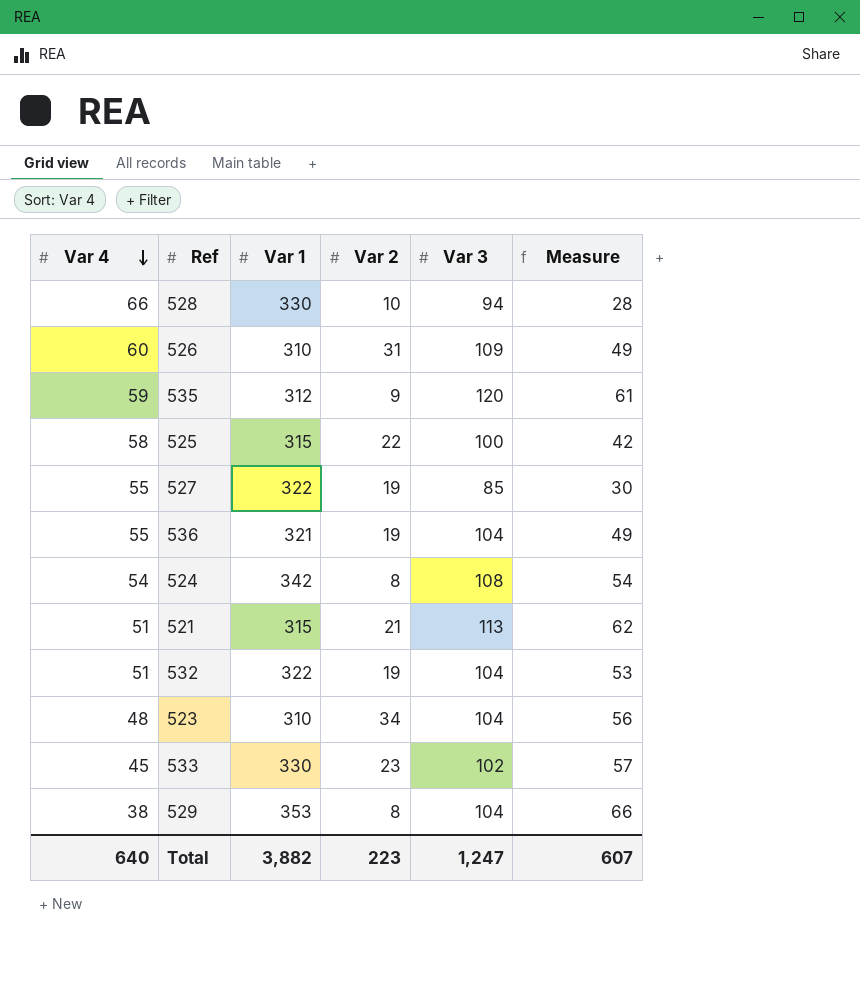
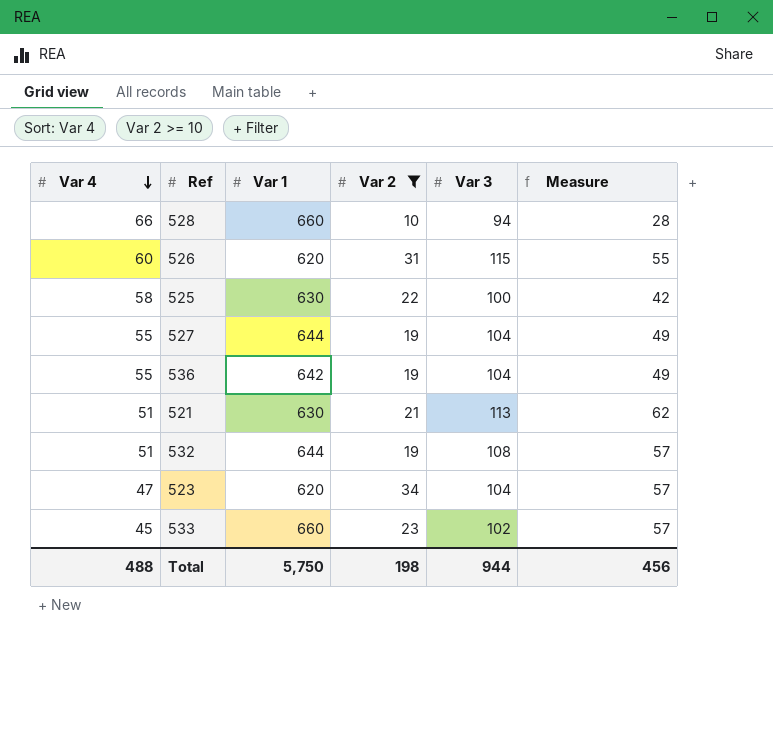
filter: none -> Var 2 >= 10
528 | Var 1: 330 -> 660
526 | Var 1: 310 -> 620
526 | Var 3: 109 -> 115
526 | Measure: 49 -> 55
525 | Var 1: 315 -> 630
527 | Var 1: 322 -> 644
527 | Var 3: 85 -> 104
527 | Measure: 30 -> 49
536 | Var 1: 321 -> 642
521 | Var 1: 315 -> 630
532 | Var 1: 322 -> 644
532 | Var 3: 104 -> 108
532 | Measure: 53 -> 57
523 | Var 4: 48 -> 47
523 | Var 1: 310 -> 620
523 | Measure: 56 -> 57
533 | Var 1: 330 -> 660
Total | Var 4: 640 -> 488
Total | Var 1: 3,882 -> 5,750
Total | Var 2: 223 -> 198
Total | Var 3: 1,247 -> 944
Total | Measure: 607 -> 456

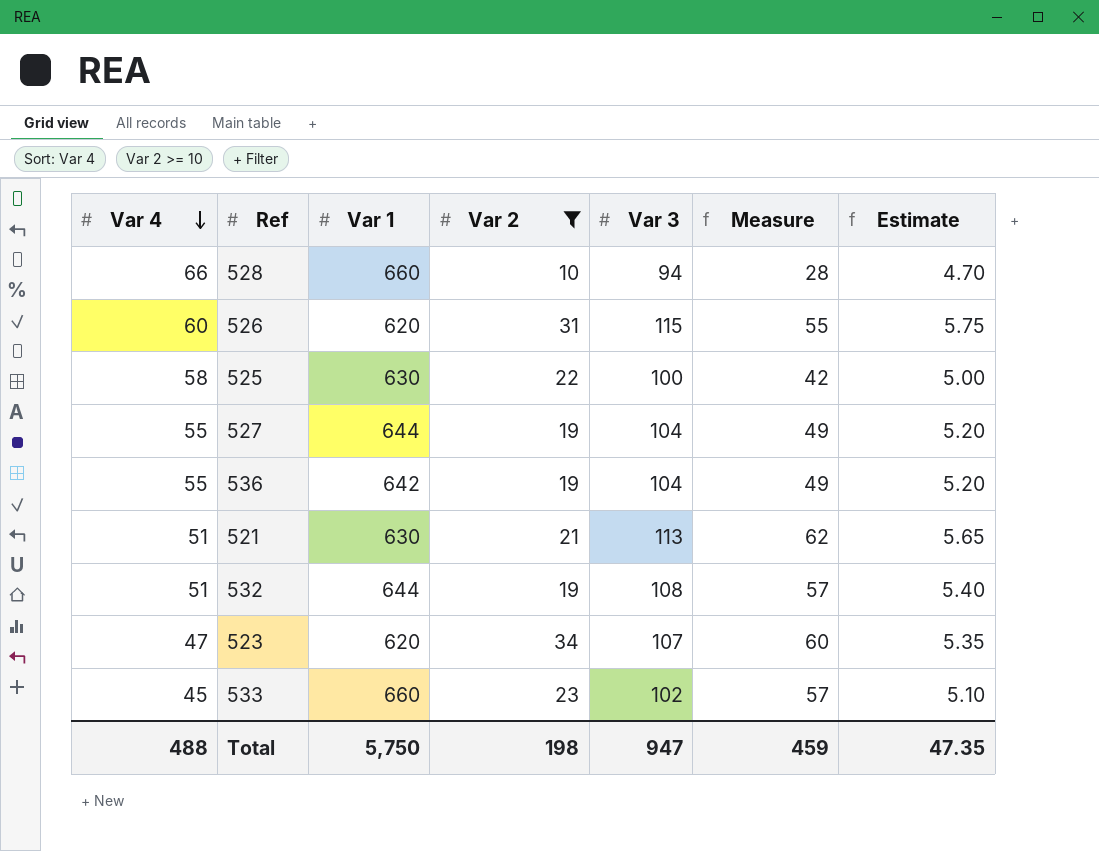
column Estimate | formula: none -> [Var 3] * 0.05
523 | Var 3: 104 -> 107
523 | Measure: 57 -> 60
Total | Var 3: 944 -> 947
Total | Measure: 456 -> 459

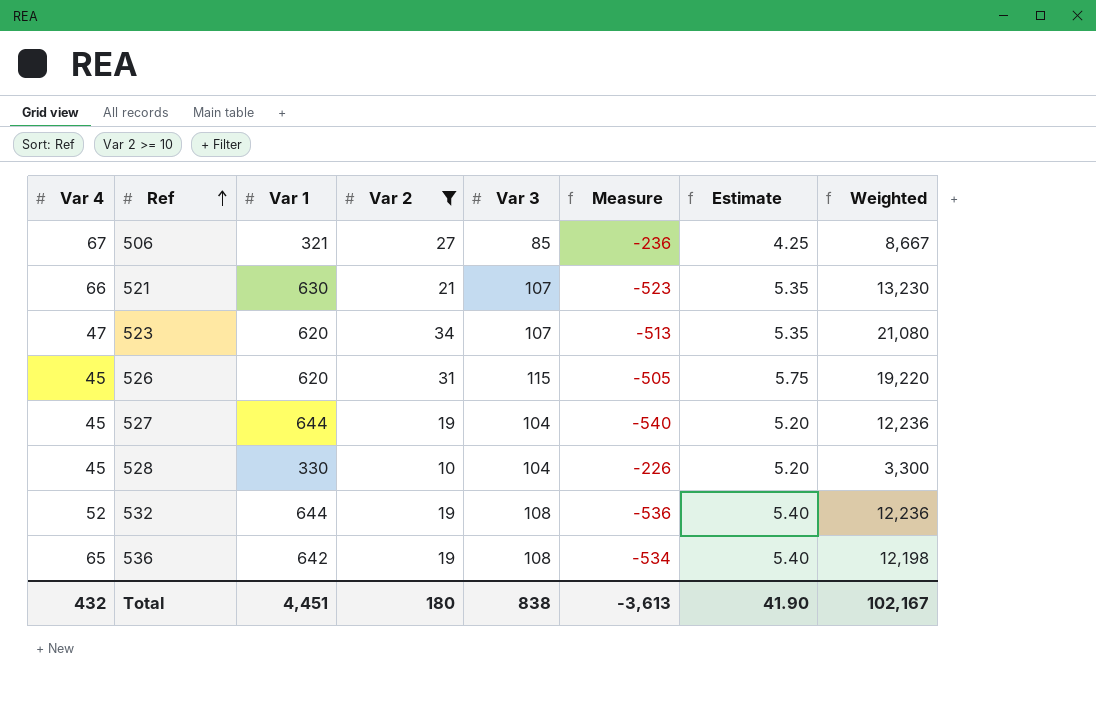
row order: Var 4 descending -> Ref ascending
column Measure | formula: [Var 3] - [Var 4] -> [Var 3] - [Var 1]
column Weighted | formula: none -> [Var 1] * [Var 2]
row 525: 58 | 630 | 22 | 100 | 42 | 5.00 -> none
row 533: 45 | 660 | 23 | 102 | 57 | 5.10 -> none
row 506: none -> 67 | 321 | 27 | 85 | -236 | 4.25 | 8,667
521 | Var 4: 51 -> 66
521 | Var 3: 113 -> 107
521 | Estimate: 5.65 -> 5.35
526 | Var 4: 60 -> 45
527 | Var 4: 55 -> 45
528 | Var 4: 66 -> 45
528 | Var 1: 660 -> 330
528 | Var 3: 94 -> 104
528 | Estimate: 4.70 -> 5.20
532 | Var 4: 51 -> 52
536 | Var 4: 55 -> 65
536 | Var 3: 104 -> 108
536 | Estimate: 5.20 -> 5.40
Total | Var 4: 488 -> 432
Total | Var 1: 5,750 -> 4,451
Total | Var 2: 198 -> 180
Total | Var 3: 947 -> 838
Total | Measure: 459 -> -3,613
Total | Estimate: 47.35 -> 41.90

